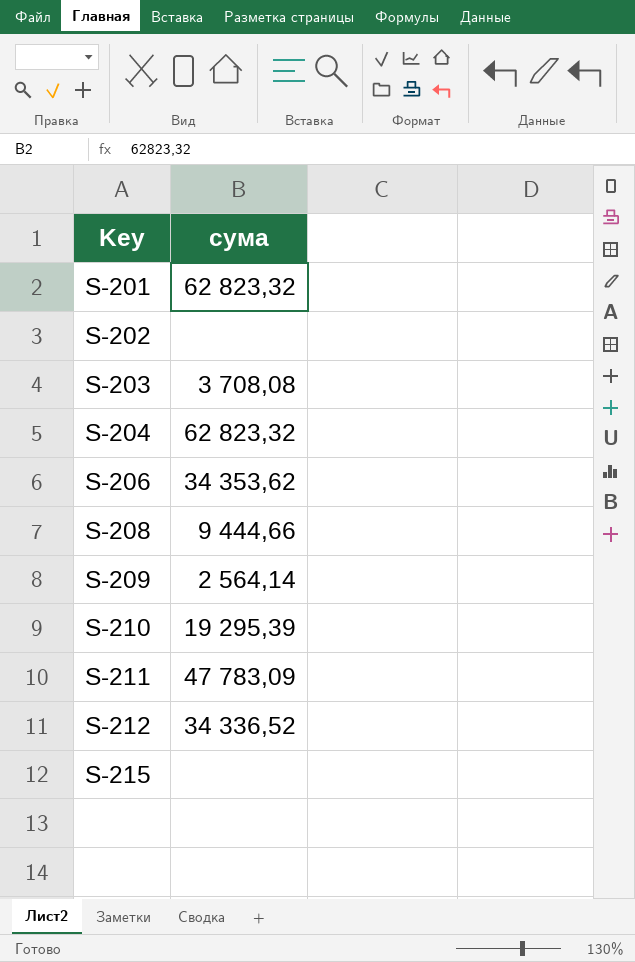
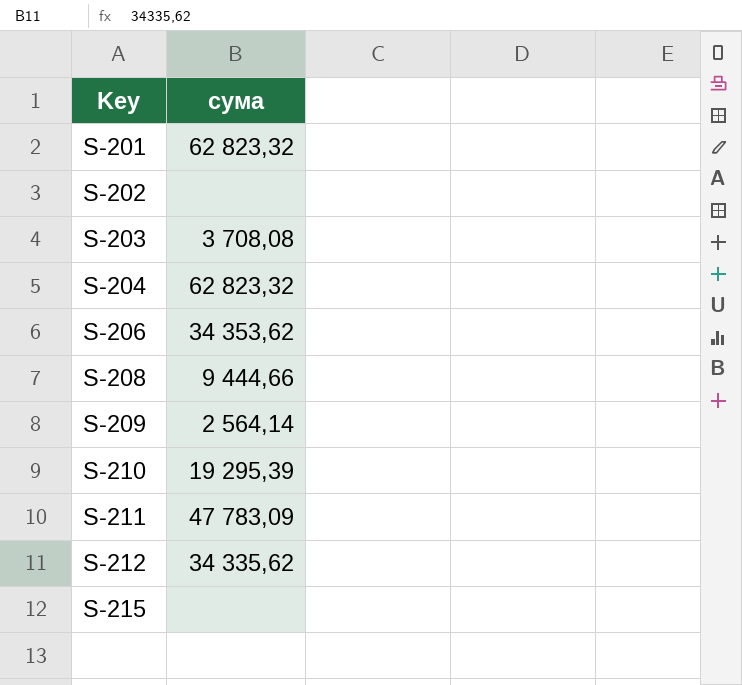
S-212 | сума: 34 336,52 -> 34 335,62

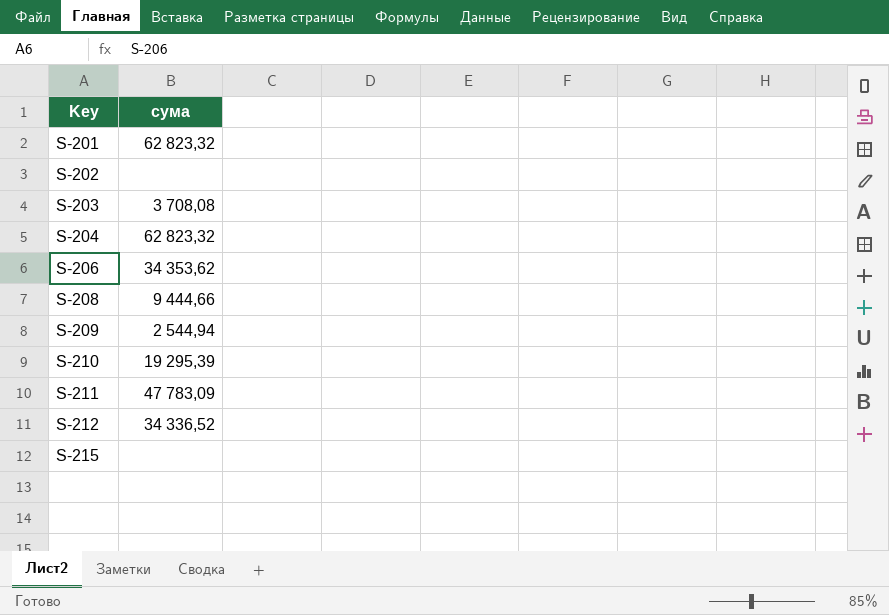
S-209 | сума: 2 564,14 -> 2 544,94
S-212 | сума: 34 335,62 -> 34 336,52

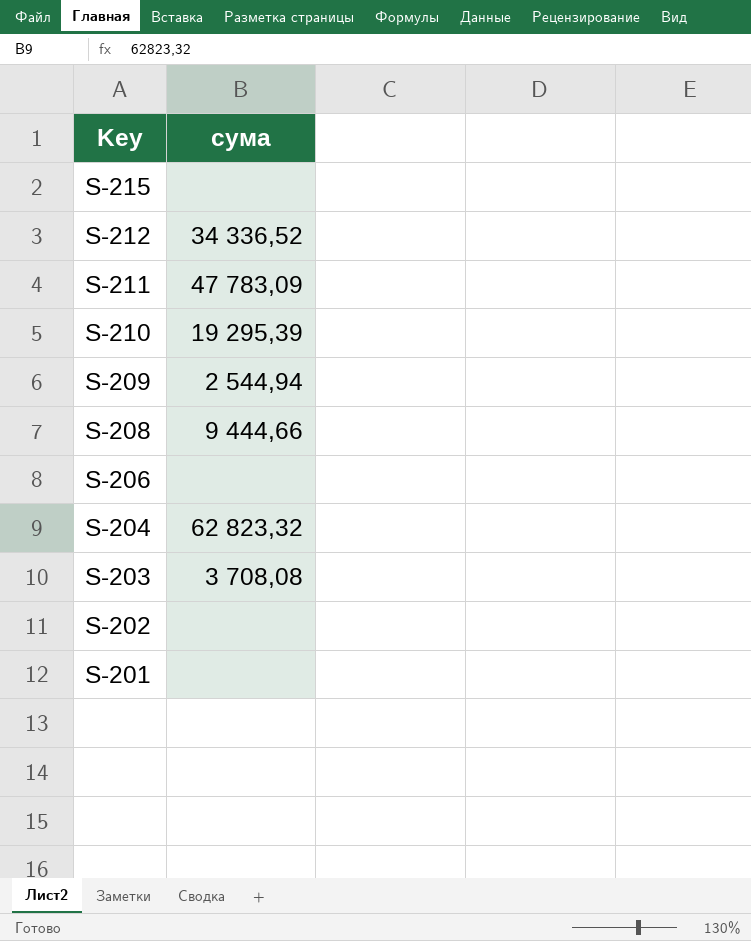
row order: Key ascending -> Key descending
S-206 | сума: 34 353,62 -> none
S-201 | сума: 62 823,32 -> none

